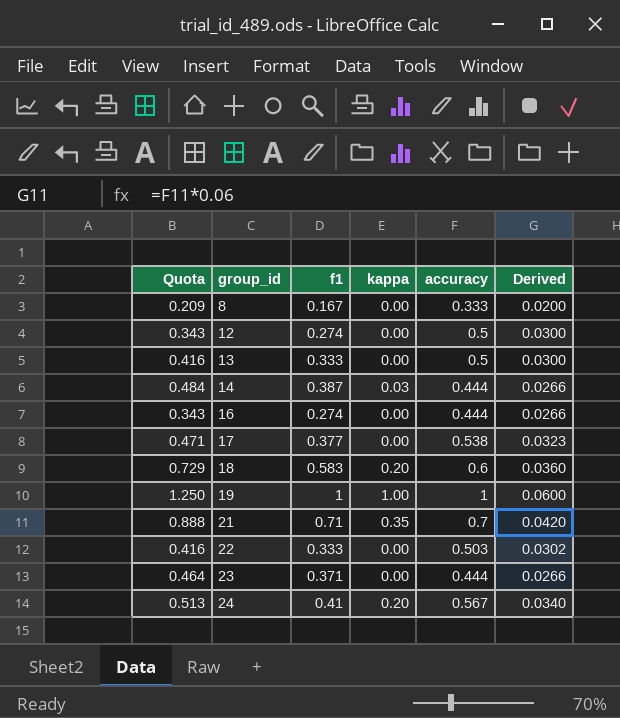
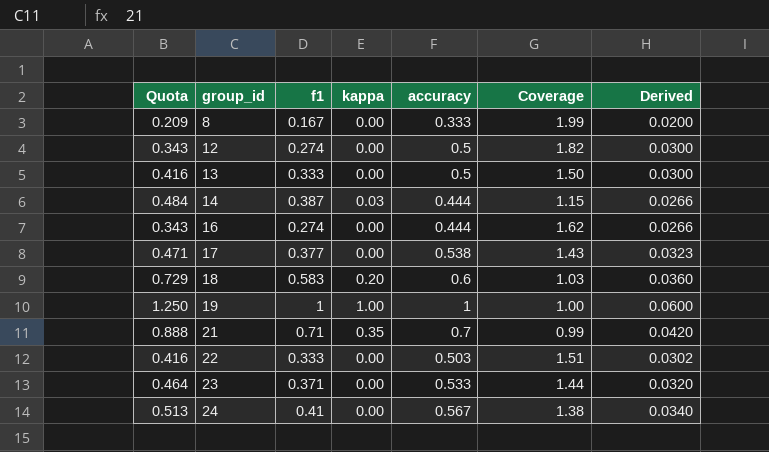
column Coverage | formula: none -> [accuracy] / [f1]
23 | accuracy: 0.444 -> 0.533
23 | Derived: 0.0266 -> 0.0320
24 | kappa: 0.20 -> 0.00

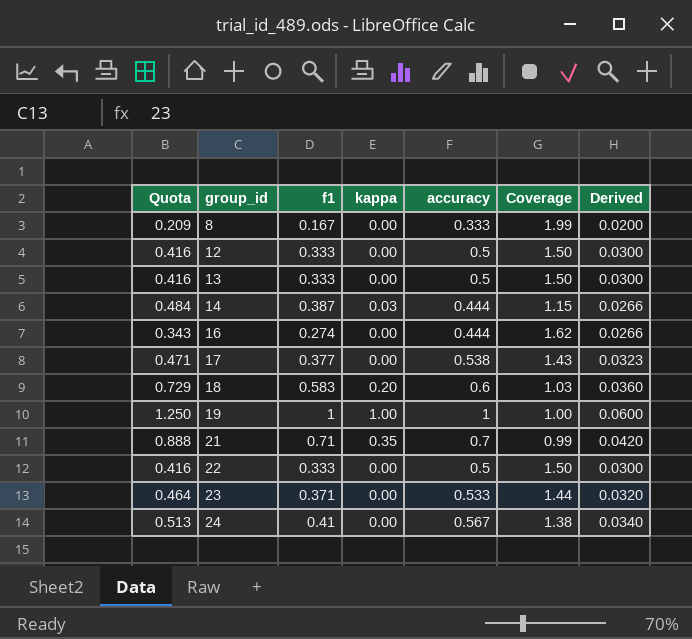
12 | Quota: 0.343 -> 0.416
12 | f1: 0.274 -> 0.333
12 | Coverage: 1.82 -> 1.50
22 | accuracy: 0.503 -> 0.5
22 | Coverage: 1.51 -> 1.50
22 | Derived: 0.0302 -> 0.0300

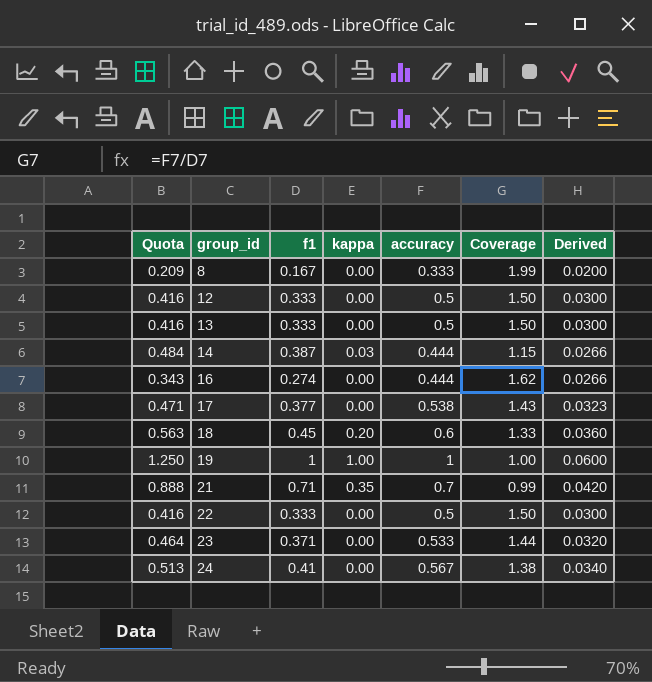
18 | Quota: 0.729 -> 0.563
18 | f1: 0.583 -> 0.45
18 | Coverage: 1.03 -> 1.33

